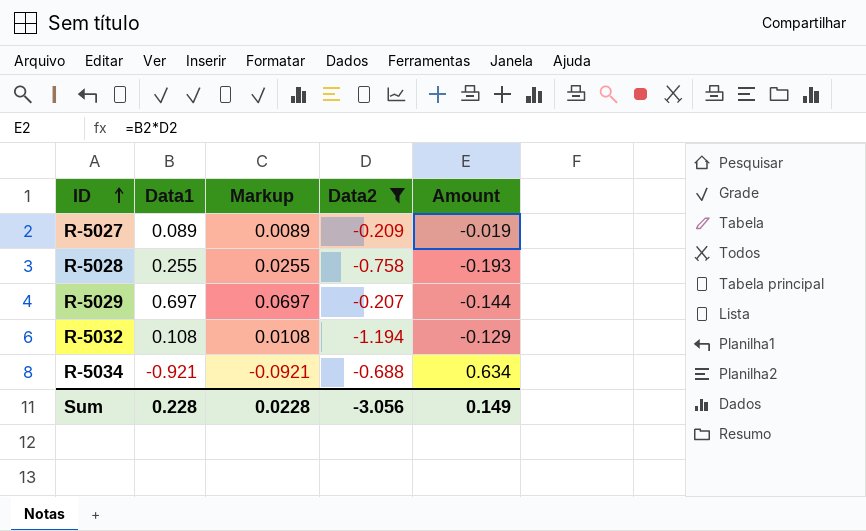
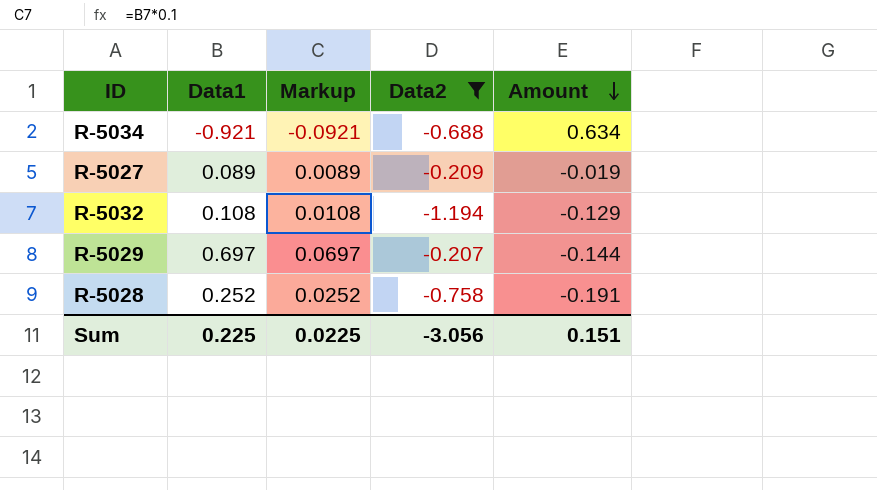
row order: ID ascending -> Amount descending
R-5028 | Data1: 0.255 -> 0.252
R-5028 | Markup: 0.0255 -> 0.0252
R-5028 | Amount: -0.193 -> -0.191
Sum | Data1: 0.228 -> 0.225
Sum | Markup: 0.0228 -> 0.0225
Sum | Amount: 0.149 -> 0.151

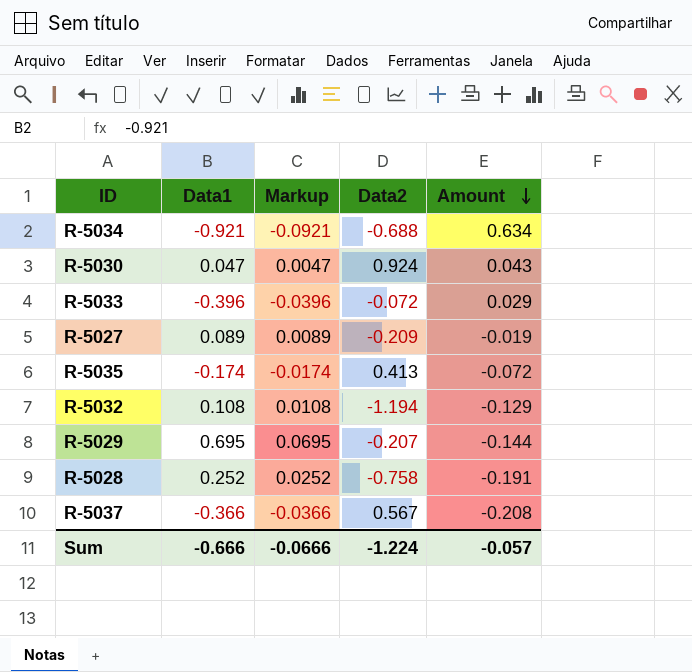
filter: Data2 <= -0.207 -> none
R-5029 | Data1: 0.697 -> 0.695
R-5029 | Markup: 0.0697 -> 0.0695
Sum | Data1: 0.225 -> -0.666
Sum | Markup: 0.0225 -> -0.0666
Sum | Data2: -3.056 -> -1.224
Sum | Amount: 0.151 -> -0.057

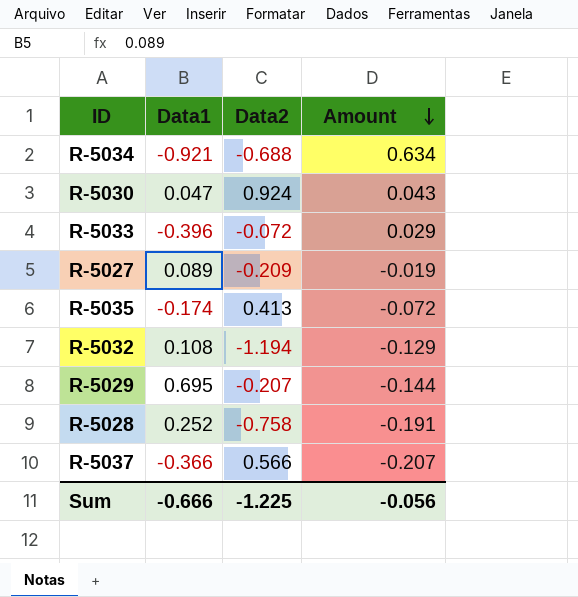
column Markup | formula: [Data1] * 0.1 -> none
R-5037 | Data2: 0.567 -> 0.566
R-5037 | Amount: -0.208 -> -0.207
Sum | Data2: -1.224 -> -1.225
Sum | Amount: -0.057 -> -0.056

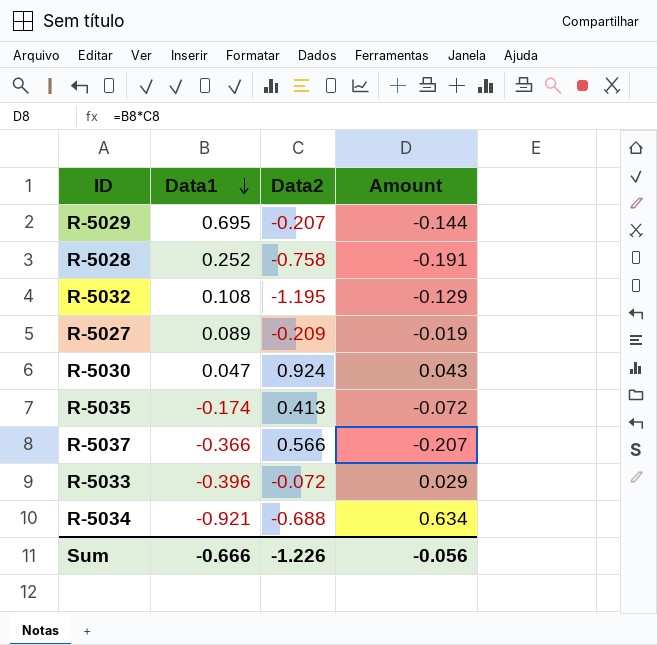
row order: Amount descending -> Data1 descending
R-5032 | Data2: -1.194 -> -1.195
Sum | Data2: -1.225 -> -1.226

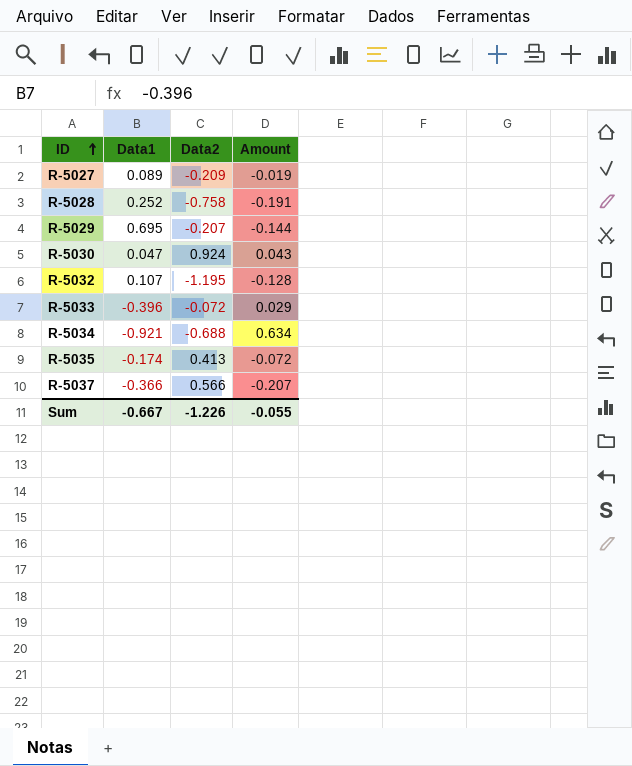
row order: Data1 descending -> ID ascending
R-5032 | Data1: 0.108 -> 0.107
R-5032 | Amount: -0.129 -> -0.128
Sum | Data1: -0.666 -> -0.667
Sum | Amount: -0.056 -> -0.055

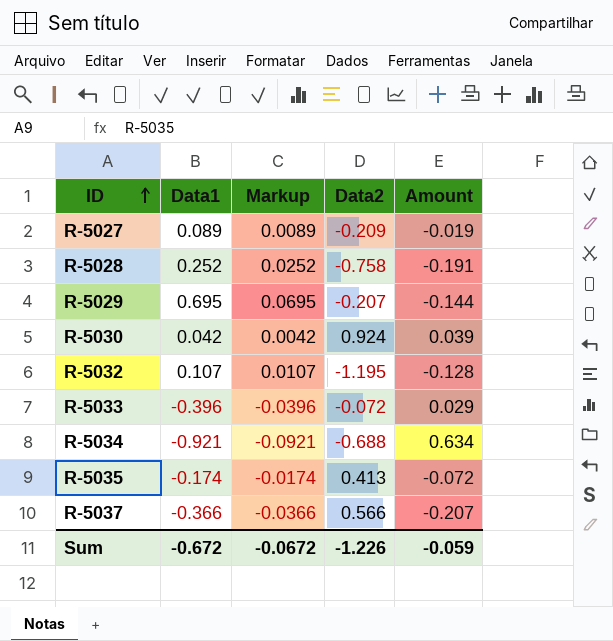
column Markup | formula: none -> [Data1] * 0.1
R-5030 | Data1: 0.047 -> 0.042
R-5030 | Amount: 0.043 -> 0.039
Sum | Data1: -0.667 -> -0.672
Sum | Amount: -0.055 -> -0.059

